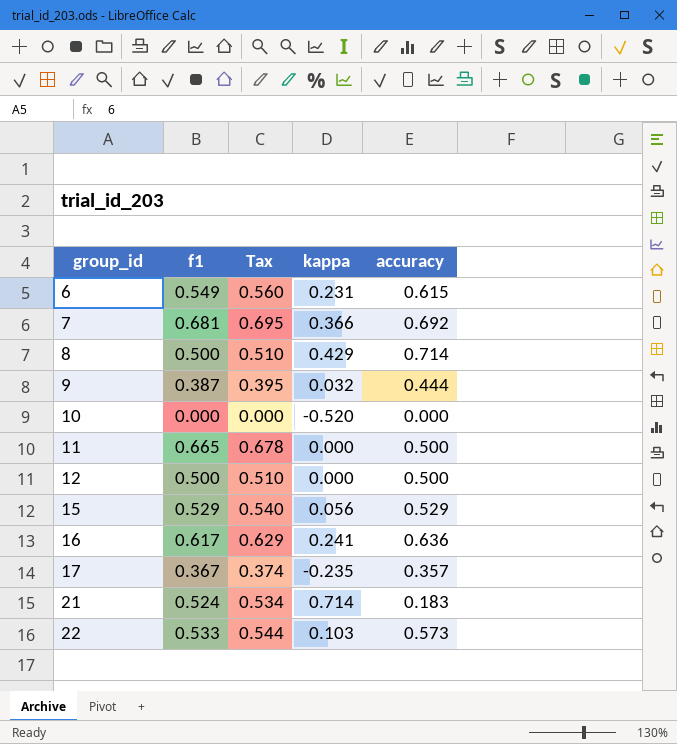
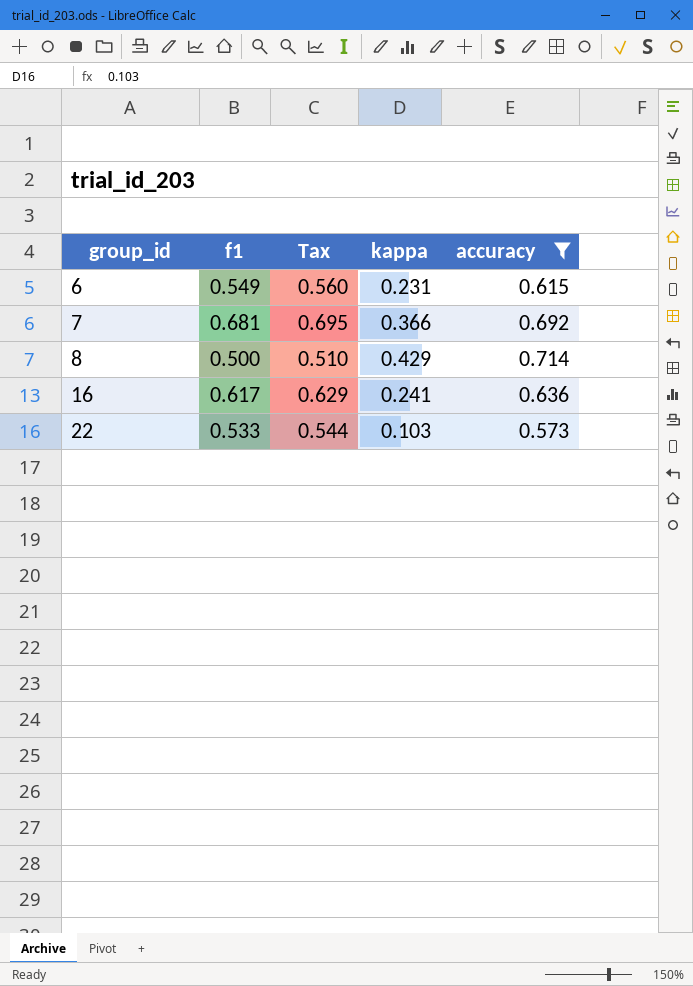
filter: none -> accuracy >= 0.573

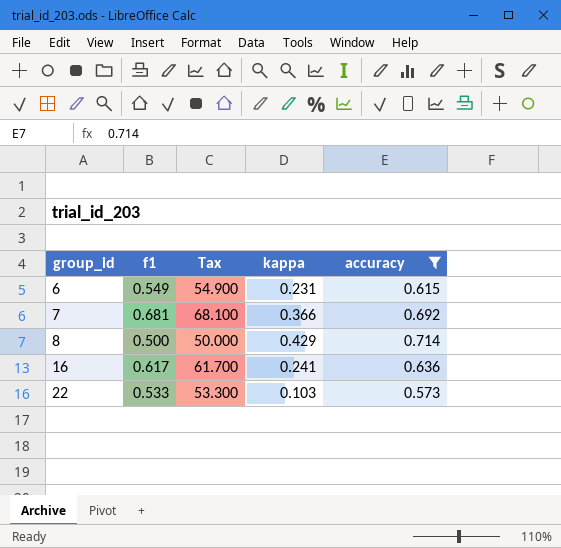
column Tax | formula: [f1] * 1.02 -> [f1] * 100

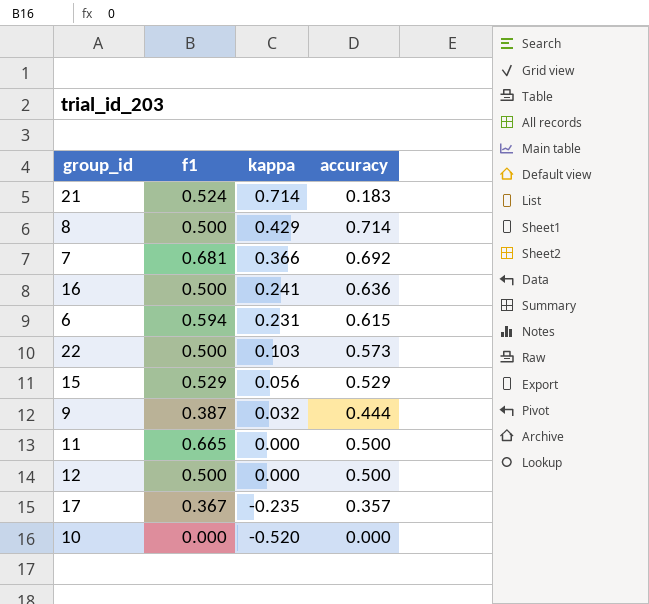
filter: accuracy >= 0.573 -> none
row order: group_id ascending -> kappa descending
column Tax | formula: [f1] * 100 -> none
16 | f1: 0.617 -> 0.500
6 | f1: 0.549 -> 0.594
22 | f1: 0.533 -> 0.500

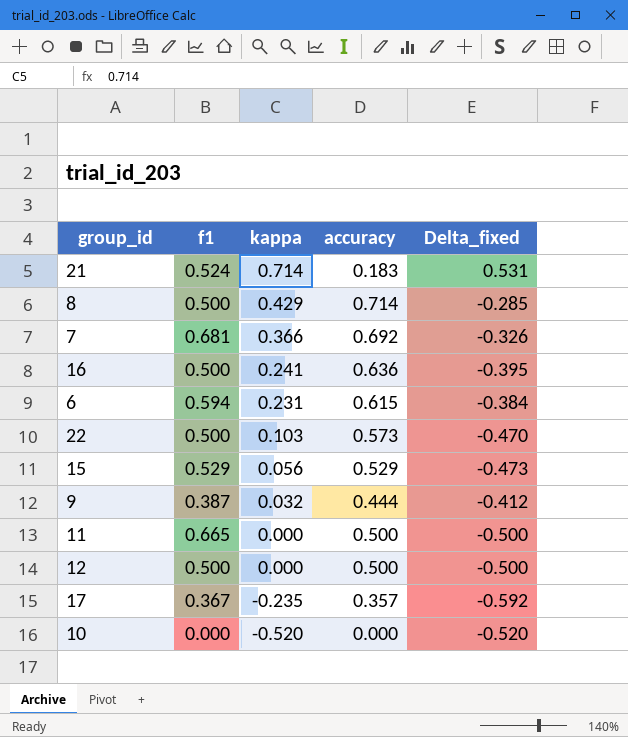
column Delta_fixed | formula: none -> [kappa] - [accuracy]

